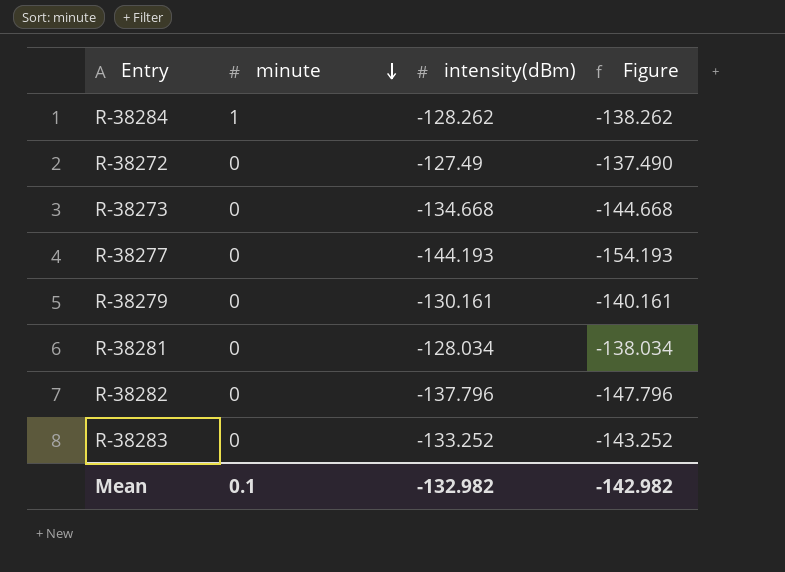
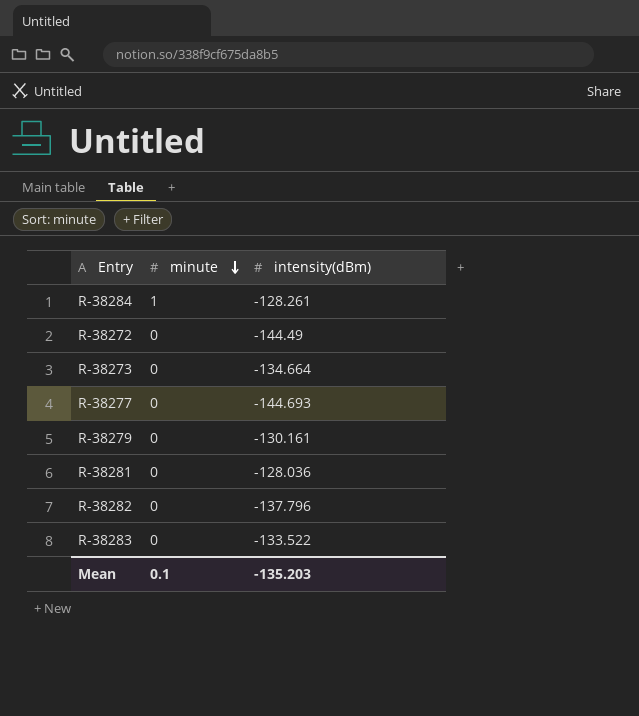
column Figure | formula: [intensity(dBm)] - 10 -> none
R-38284 | intensity(dBm): -128.262 -> -128.261
R-38272 | intensity(dBm): -127.49 -> -144.49
R-38273 | intensity(dBm): -134.668 -> -134.664
R-38277 | intensity(dBm): -144.193 -> -144.693
R-38281 | intensity(dBm): -128.034 -> -128.036
R-38283 | intensity(dBm): -133.252 -> -133.522
Mean | intensity(dBm): -132.982 -> -135.203

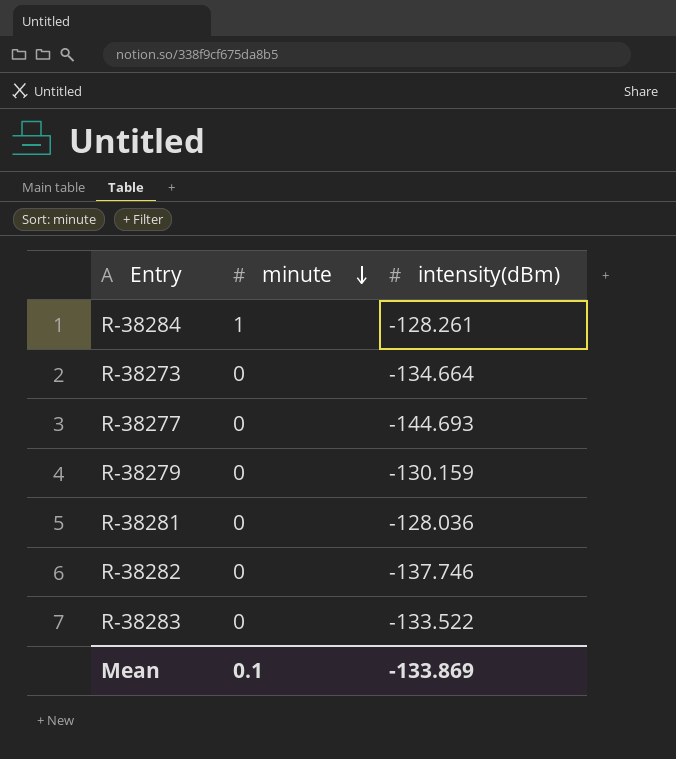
row R-38272: 0 | -144.49 -> none
R-38279 | intensity(dBm): -130.161 -> -130.159
R-38282 | intensity(dBm): -137.796 -> -137.746
Mean | intensity(dBm): -135.203 -> -133.869

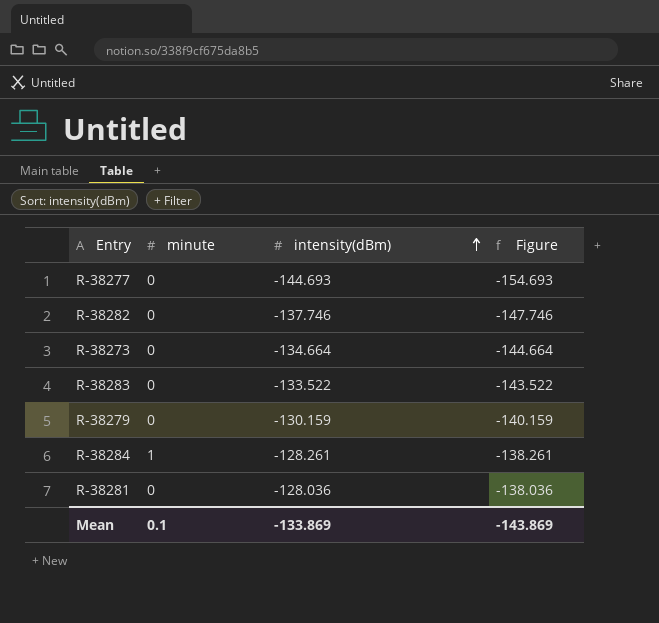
row order: minute descending -> intensity(dBm) ascending
column Figure | formula: none -> [intensity(dBm)] - 10

